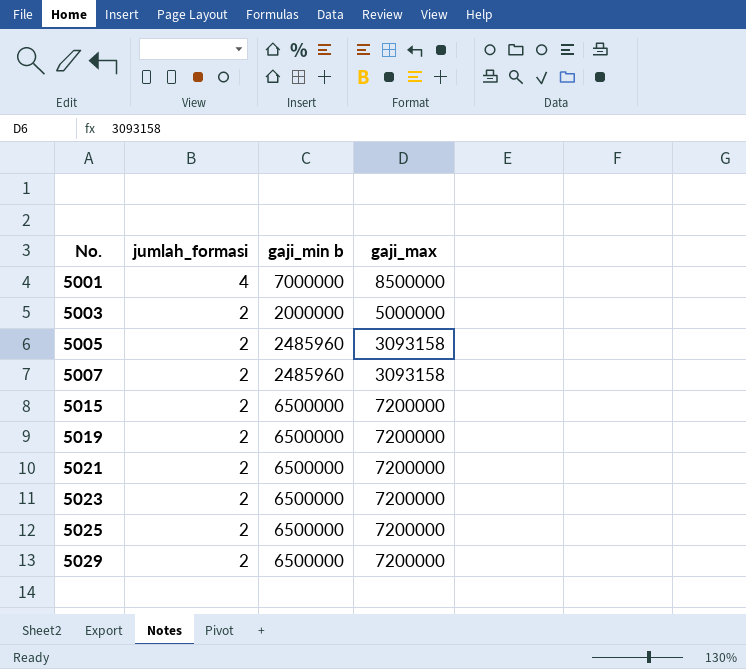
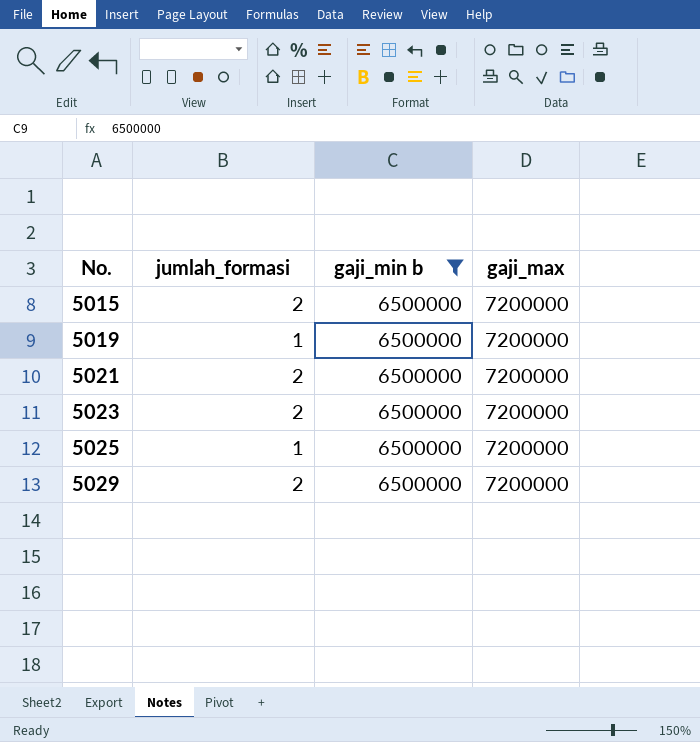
filter: none -> gaji_min b = 6500000
5019 | jumlah_formasi: 2 -> 1
5025 | jumlah_formasi: 2 -> 1

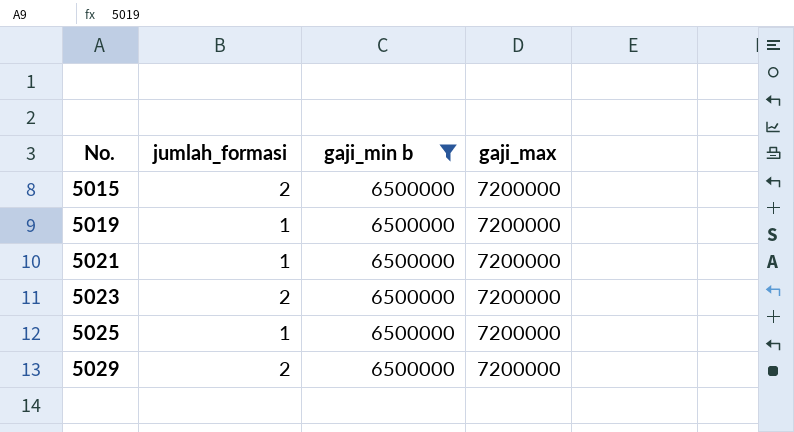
5021 | jumlah_formasi: 2 -> 1

